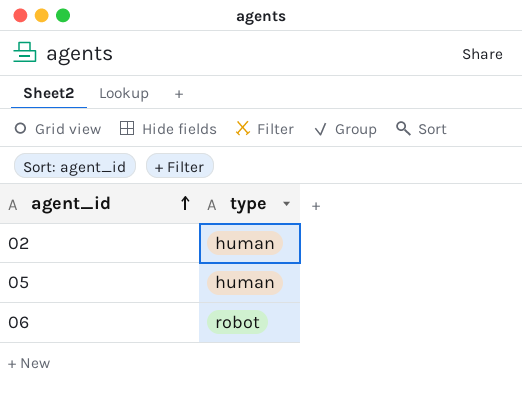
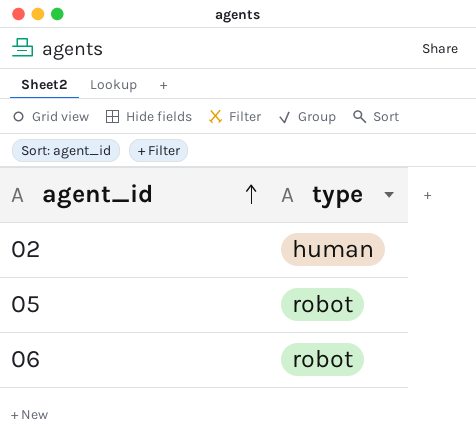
05 | type: human -> robot

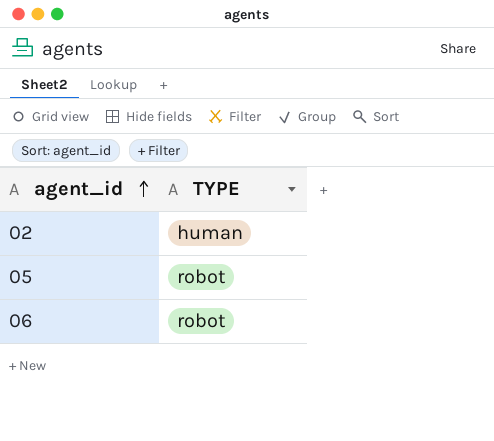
column name: type -> TYPE

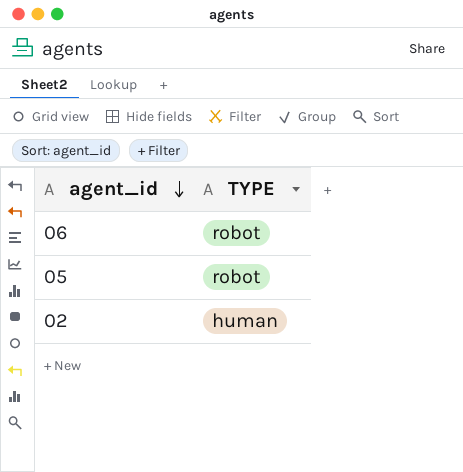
row order: agent_id ascending -> agent_id descending

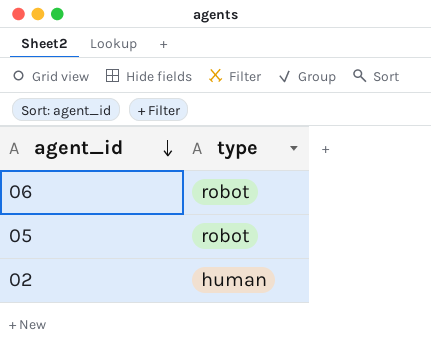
column name: TYPE -> type

